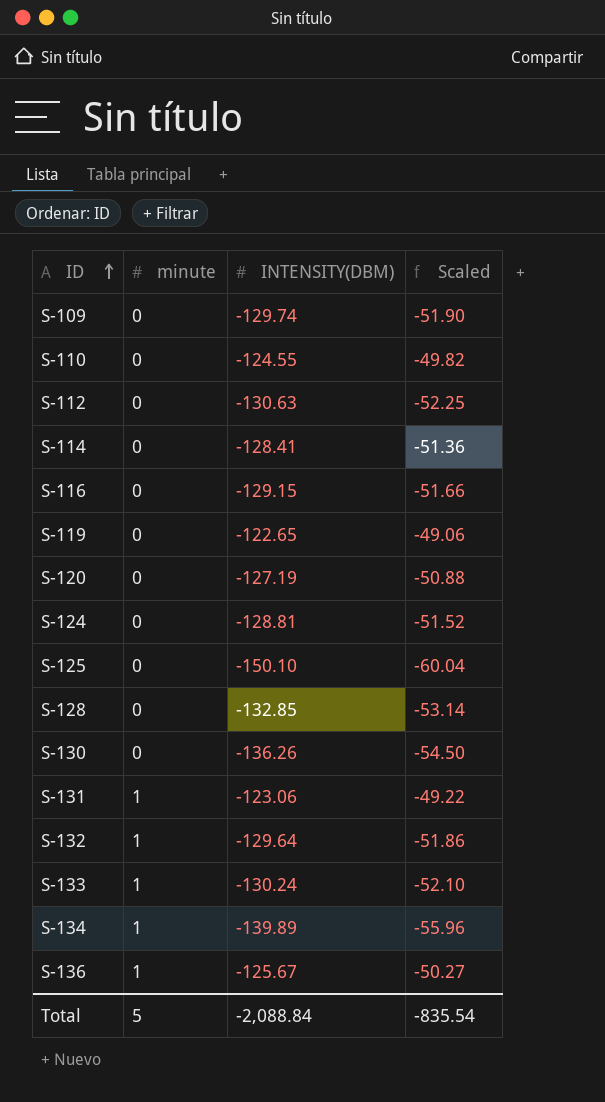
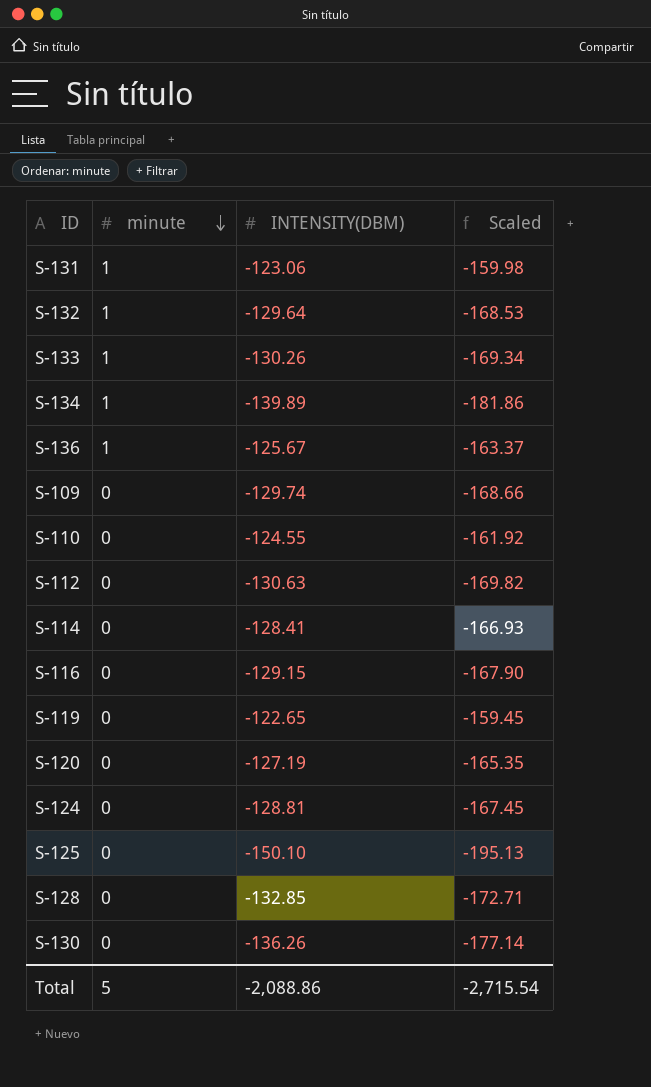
row order: ID ascending -> minute descending
column Scaled | formula: [INTENSITY(DBM)] * 0.4 -> [INTENSITY(DBM)] * 1.3
S-133 | INTENSITY(DBM): -130.24 -> -130.26
Total | INTENSITY(DBM): -2,088.84 -> -2,088.86
Total | Scaled: -835.54 -> -2,715.54

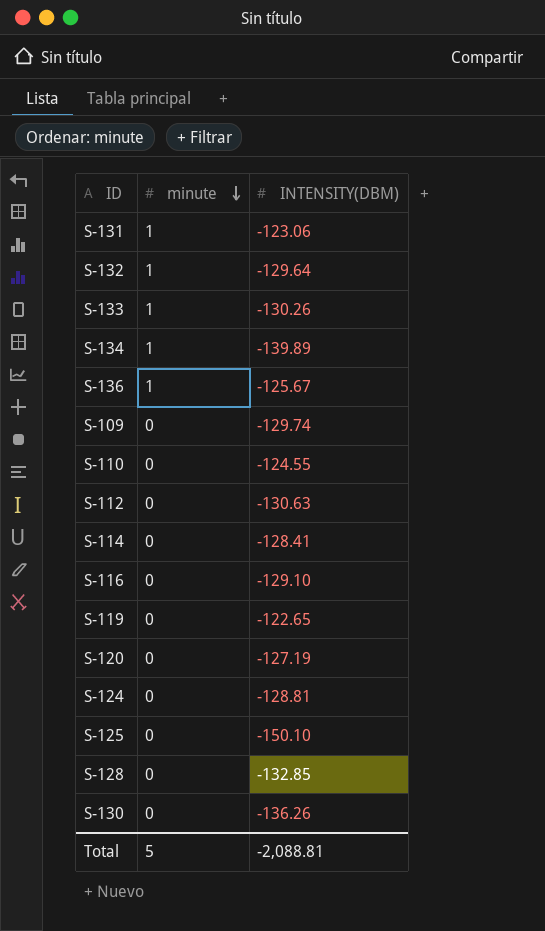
column Scaled | formula: [INTENSITY(DBM)] * 1.3 -> none
S-116 | INTENSITY(DBM): -129.15 -> -129.10
Total | INTENSITY(DBM): -2,088.86 -> -2,088.81

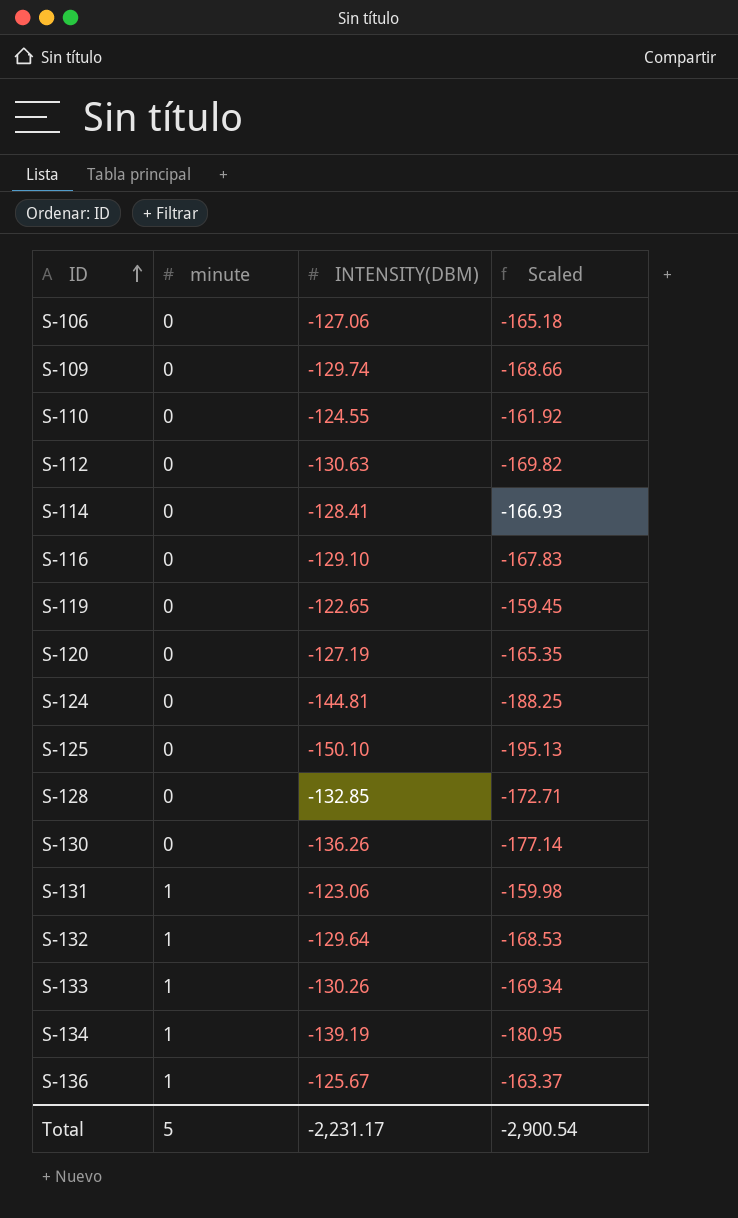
row order: minute descending -> ID ascending
column Scaled | formula: none -> [INTENSITY(DBM)] * 1.3
row S-106: none -> 0 | -127.06 | -165.18
S-124 | INTENSITY(DBM): -128.81 -> -144.81
S-134 | INTENSITY(DBM): -139.89 -> -139.19
Total | INTENSITY(DBM): -2,088.81 -> -2,231.17

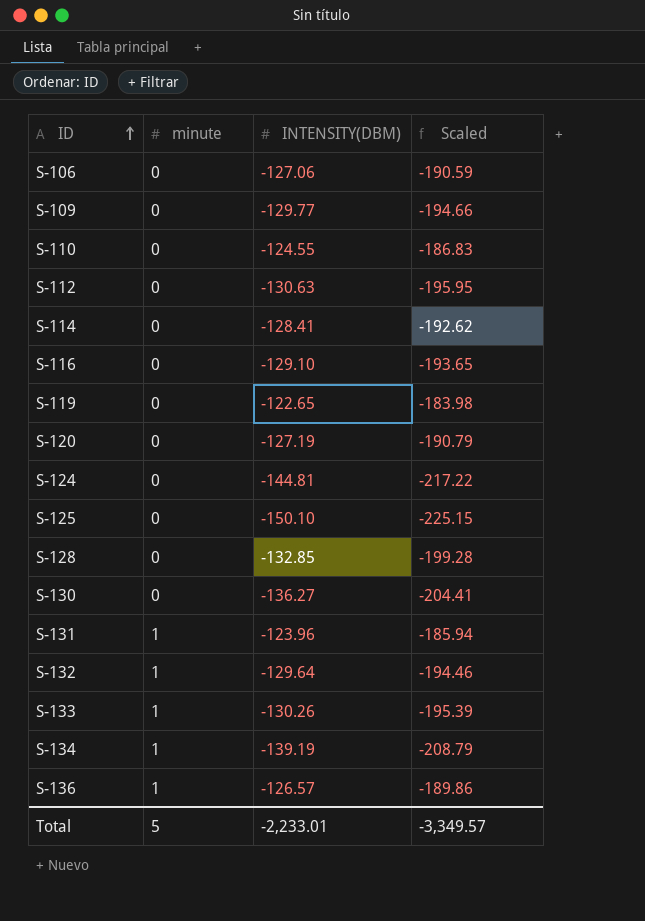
column Scaled | formula: [INTENSITY(DBM)] * 1.3 -> [INTENSITY(DBM)] * 1.5
S-109 | INTENSITY(DBM): -129.74 -> -129.77
S-130 | INTENSITY(DBM): -136.26 -> -136.27
S-131 | INTENSITY(DBM): -123.06 -> -123.96
S-136 | INTENSITY(DBM): -125.67 -> -126.57
Total | INTENSITY(DBM): -2,231.17 -> -2,233.01
Total | Scaled: -2,900.54 -> -3,349.57

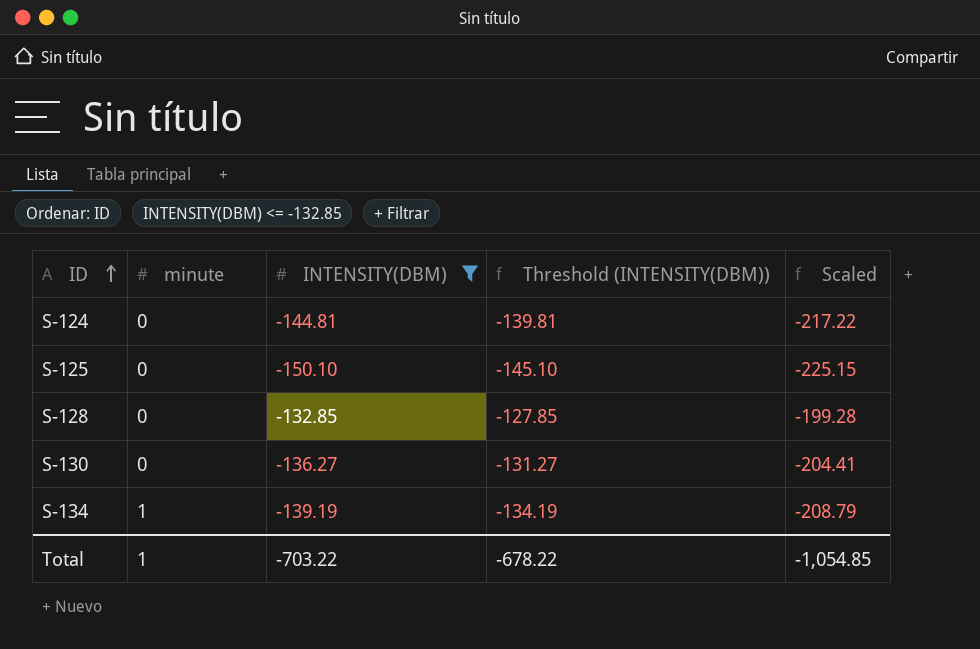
filter: none -> INTENSITY(DBM) <= -132.85
column Threshold (INTENSITY(DBM)) | formula: none -> [INTENSITY(DBM)] + 5
Total | minute: 5 -> 1
Total | INTENSITY(DBM): -2,233.01 -> -703.22
Total | Scaled: -3,349.57 -> -1,054.85

